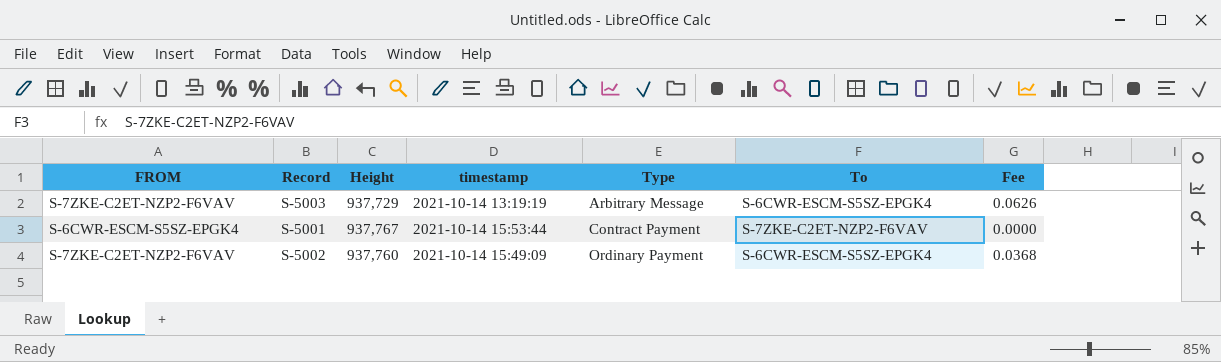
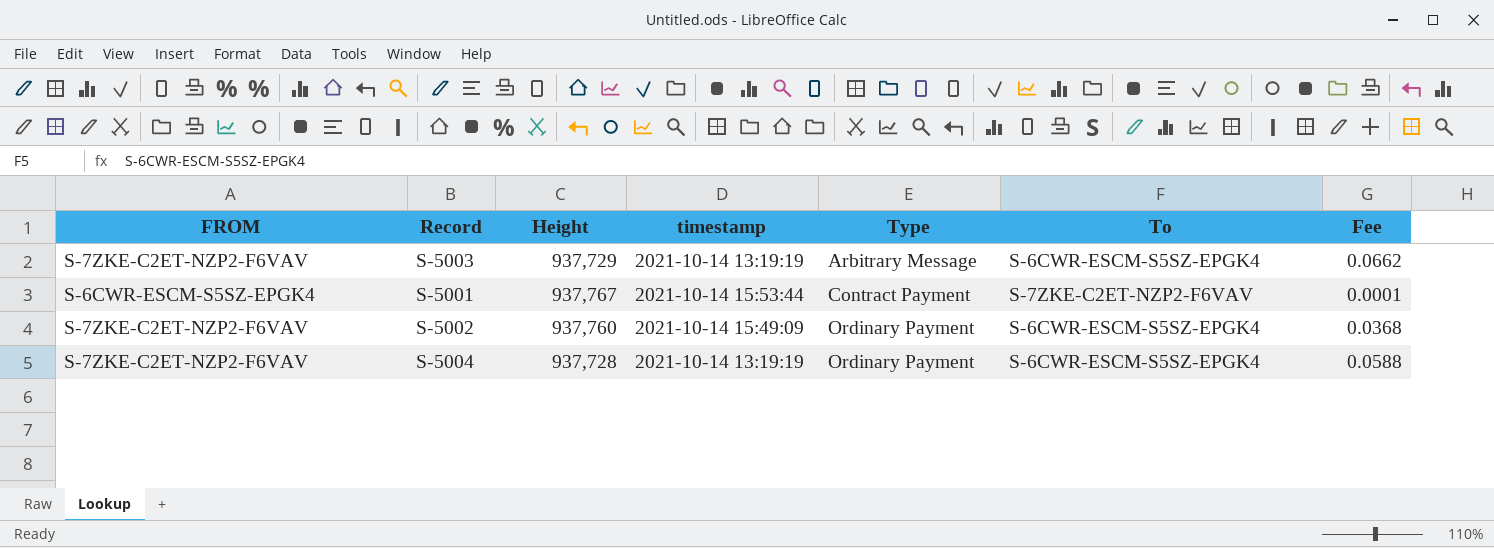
S-5003 | Fee: 0.0626 -> 0.0662
S-5001 | Fee: 0.0000 -> 0.0001
row S-5004: none -> S-7ZKE-C2ET-NZP2-F6VAV | 937,728 | 2021-10-14 13:19:19 | Ordinary Payment | S-6CWR-ESCM-S5SZ-EPGK4 | 0.0588

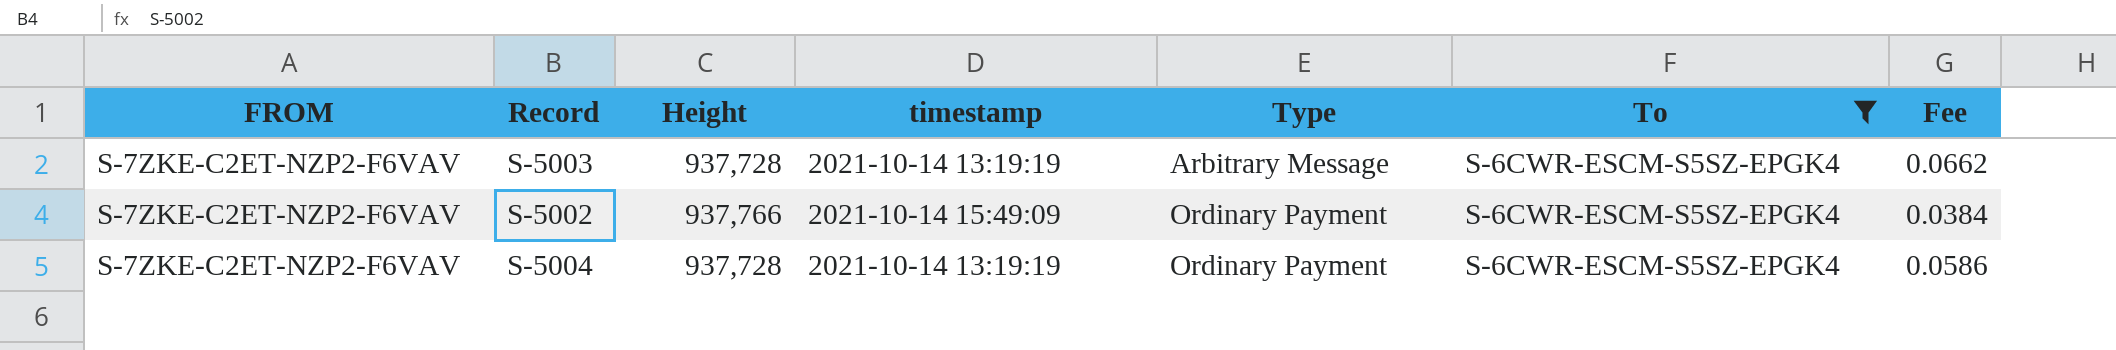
filter: none -> To = S-6CWR-ESCM-S5SZ-EPGK4
S-5003 | Height: 937,729 -> 937,728
S-5002 | Height: 937,760 -> 937,766
S-5002 | Fee: 0.0368 -> 0.0384
S-5004 | Fee: 0.0588 -> 0.0586

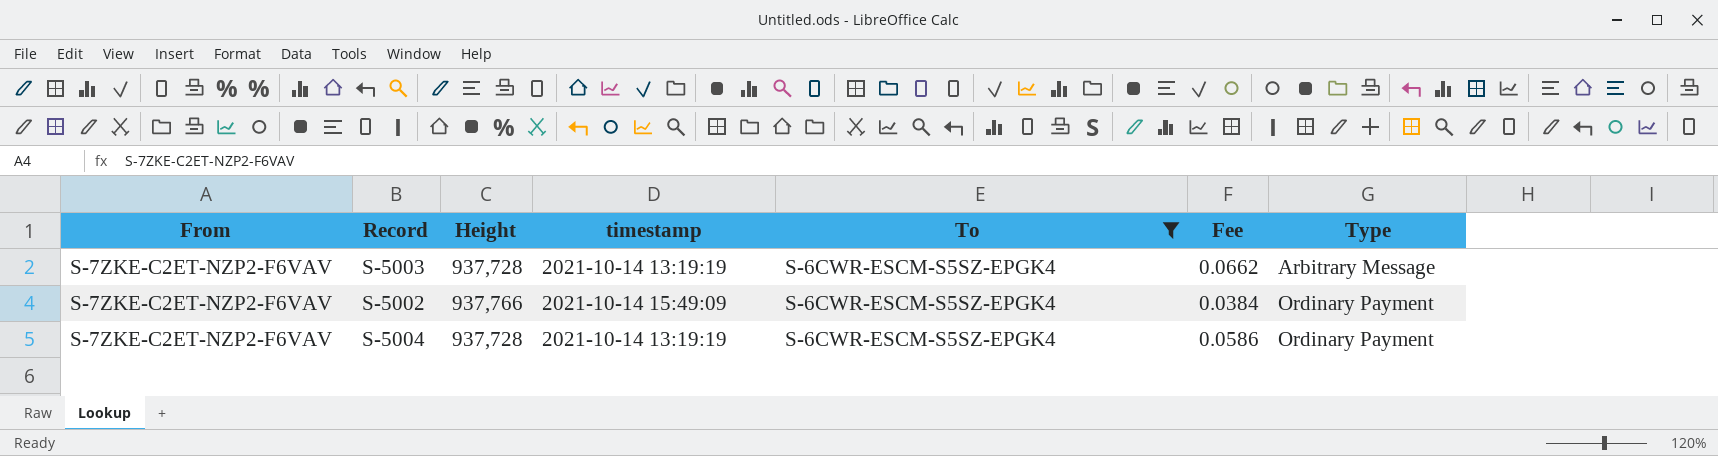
column name: FROM -> From
column Type | position: 5 -> 7

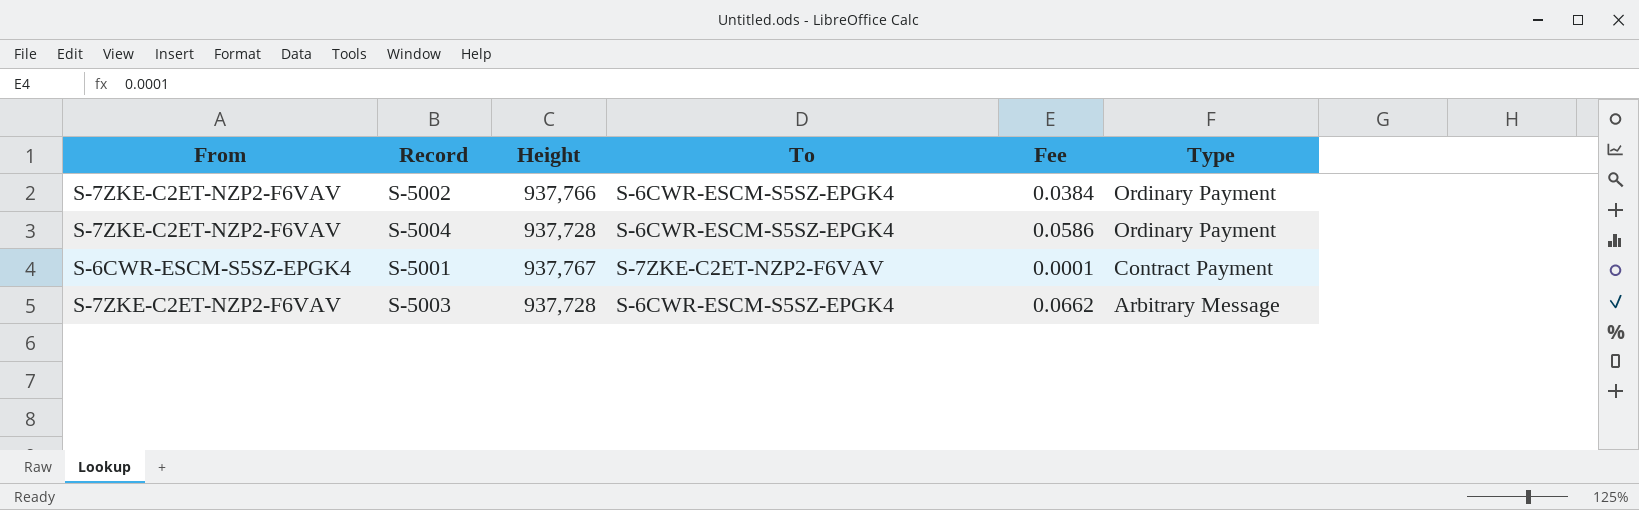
filter: To = S-6CWR-ESCM-S5SZ-EPGK4 -> none
row order: Type ascending -> Type descending
column timestamp | position: 4 -> none

